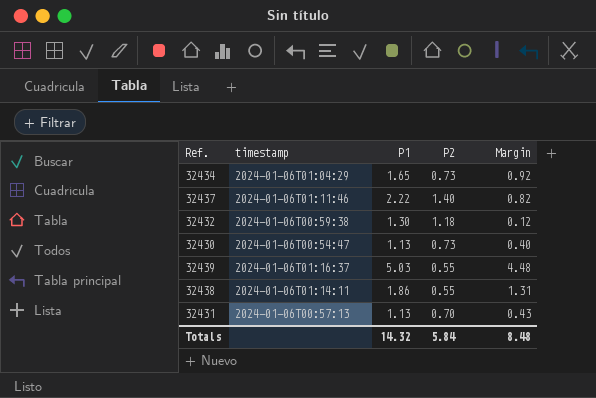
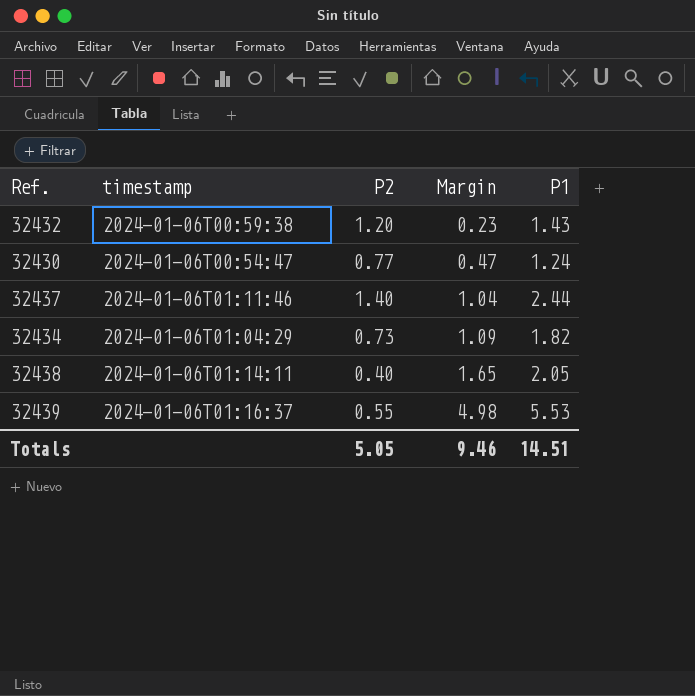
row order: none -> Margin ascending
column P1 | position: 3 -> 5
row 32431: 2024-01-06T00:57:13 | 1.13 | 0.70 | 0.43 -> none
32432 | P2: 1.18 -> 1.20
32432 | Margin: 0.12 -> 0.23
32432 | P1: 1.30 -> 1.43
32430 | P2: 0.73 -> 0.77
32430 | Margin: 0.40 -> 0.47
32430 | P1: 1.13 -> 1.24
32437 | Margin: 0.82 -> 1.04
32437 | P1: 2.22 -> 2.44
32434 | Margin: 0.92 -> 1.09
32434 | P1: 1.65 -> 1.82
32438 | P2: 0.55 -> 0.40
32438 | Margin: 1.31 -> 1.65
32438 | P1: 1.86 -> 2.05
32439 | Margin: 4.48 -> 4.98
32439 | P1: 5.03 -> 5.53
Totals | P2: 5.84 -> 5.05
Totals | Margin: 8.48 -> 9.46
Totals | P1: 14.32 -> 14.51

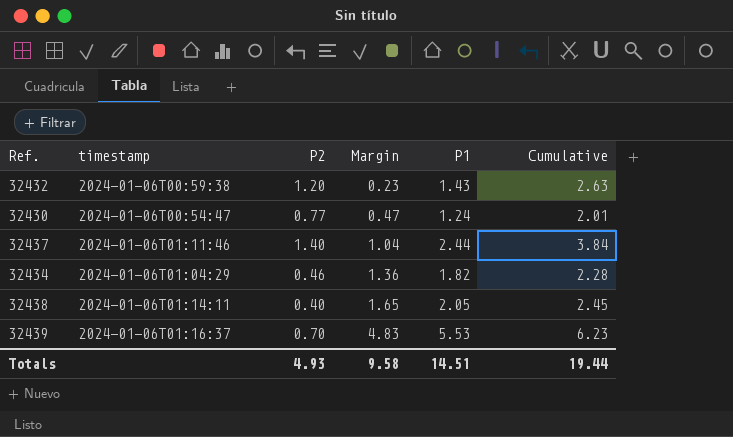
column Cumulative | formula: none -> [P2] + [P1]
32434 | P2: 0.73 -> 0.46
32434 | Margin: 1.09 -> 1.36
32439 | P2: 0.55 -> 0.70
32439 | Margin: 4.98 -> 4.83
Totals | P2: 5.05 -> 4.93
Totals | Margin: 9.46 -> 9.58

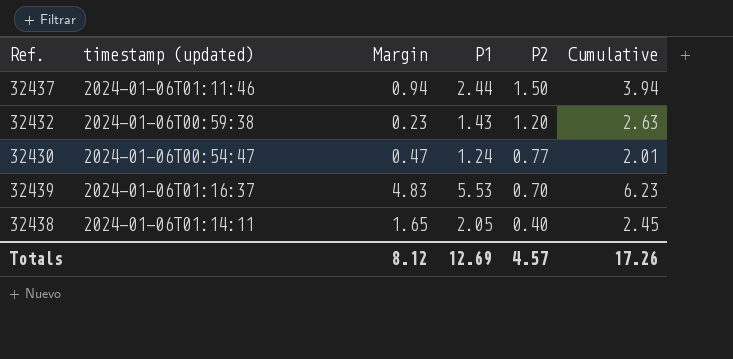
row order: Margin ascending -> P2 descending
column name: timestamp -> timestamp (updated)
column P2 | position: 3 -> 5
row 32434: 2024-01-06T01:04:29 | 0.46 | 1.36 | 1.82 | 2.28 -> none
32437 | Margin: 1.04 -> 0.94
32437 | P2: 1.40 -> 1.50
32437 | Cumulative: 3.84 -> 3.94
Totals | Margin: 9.58 -> 8.12
Totals | P1: 14.51 -> 12.69
Totals | P2: 4.93 -> 4.57
Totals | Cumulative: 19.44 -> 17.26

